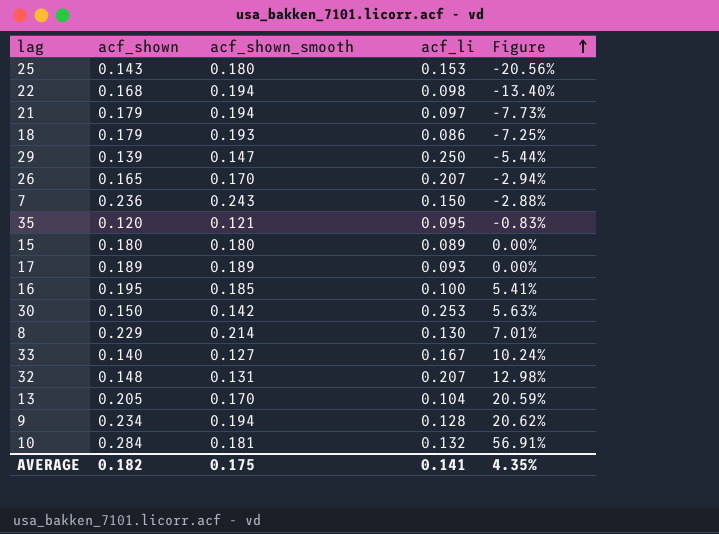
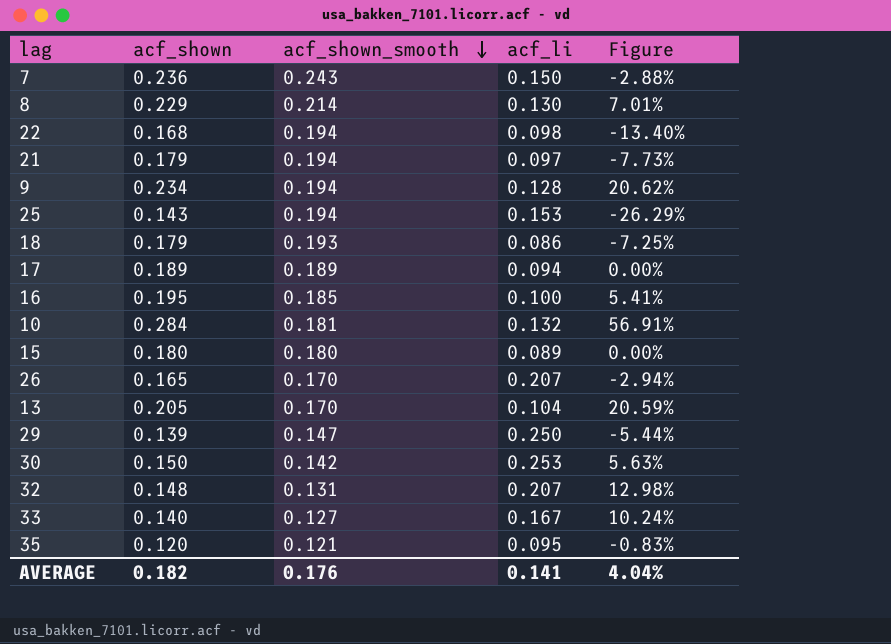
row order: Figure ascending -> acf_shown_smooth descending
25 | acf_shown_smooth: 0.180 -> 0.194
25 | Figure: -20.56% -> -26.29%
17 | acf_li: 0.093 -> 0.094
AVERAGE | acf_shown_smooth: 0.175 -> 0.176
AVERAGE | Figure: 4.35% -> 4.04%

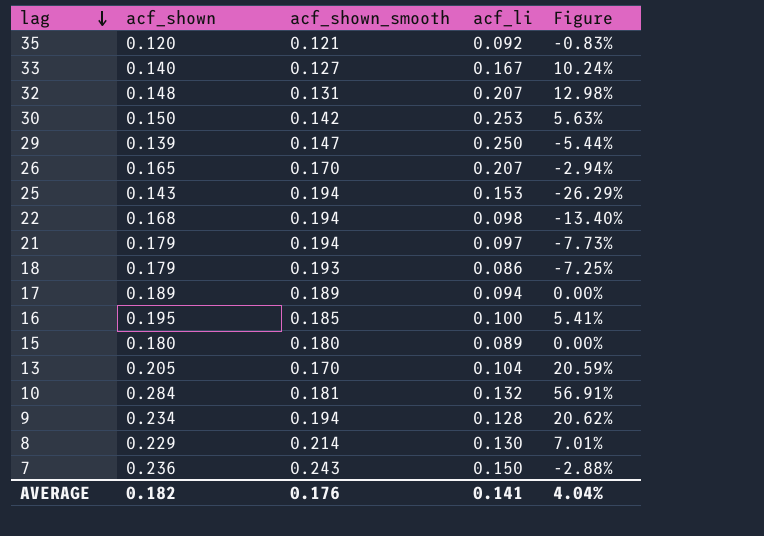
row order: acf_shown_smooth descending -> lag descending
35 | acf_li: 0.095 -> 0.092

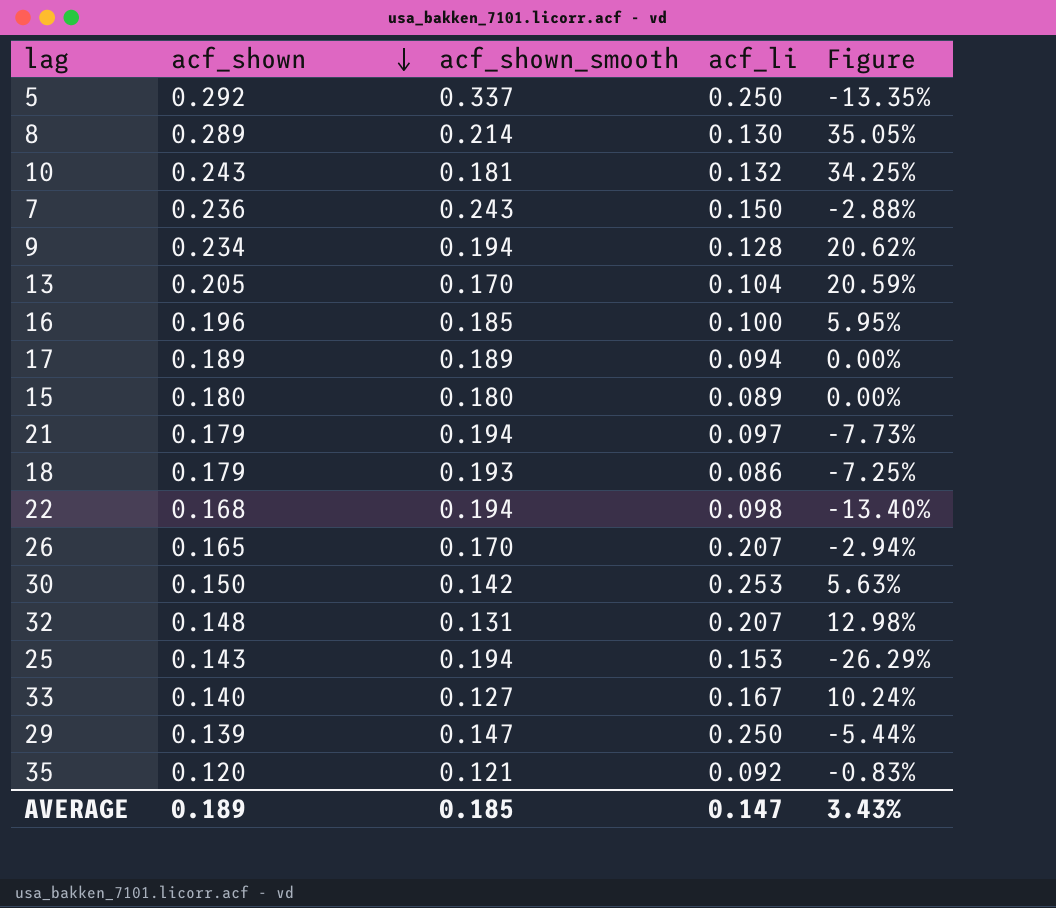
row order: lag descending -> acf_shown descending
row 5: none -> 0.292 | 0.337 | 0.250 | -13.35%
8 | acf_shown: 0.229 -> 0.289
8 | Figure: 7.01% -> 35.05%
10 | acf_shown: 0.284 -> 0.243
10 | Figure: 56.91% -> 34.25%
16 | acf_shown: 0.195 -> 0.196
16 | Figure: 5.41% -> 5.95%
AVERAGE | acf_shown: 0.182 -> 0.189
AVERAGE | acf_shown_smooth: 0.176 -> 0.185
AVERAGE | acf_li: 0.141 -> 0.147
AVERAGE | Figure: 4.04% -> 3.43%

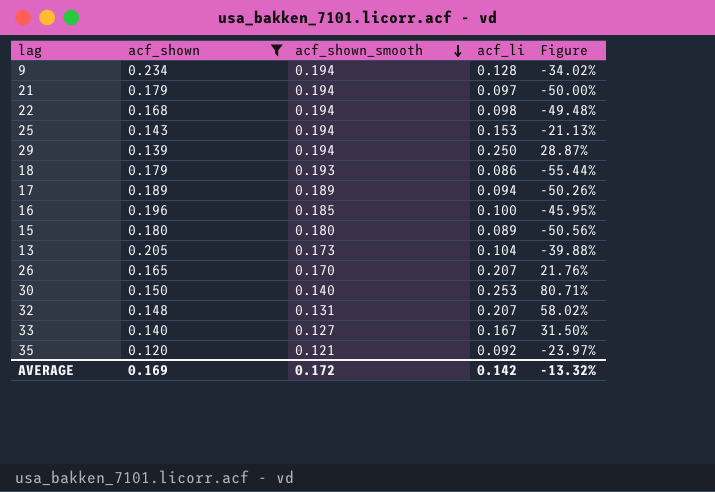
filter: none -> acf_shown <= 0.234
row order: acf_shown descending -> acf_shown_smooth descending
column Figure | formula: ([acf_shown] - [acf_shown_smooth]) / [acf_shown_smooth] -> ([acf_li] - [acf_shown_smooth]) / [acf_shown_smooth]
29 | acf_shown_smooth: 0.147 -> 0.194
13 | acf_shown_smooth: 0.170 -> 0.173
30 | acf_shown_smooth: 0.142 -> 0.140
AVERAGE | acf_shown: 0.189 -> 0.169
AVERAGE | acf_shown_smooth: 0.185 -> 0.172
AVERAGE | acf_li: 0.147 -> 0.142
AVERAGE | Figure: 3.43% -> -13.32%

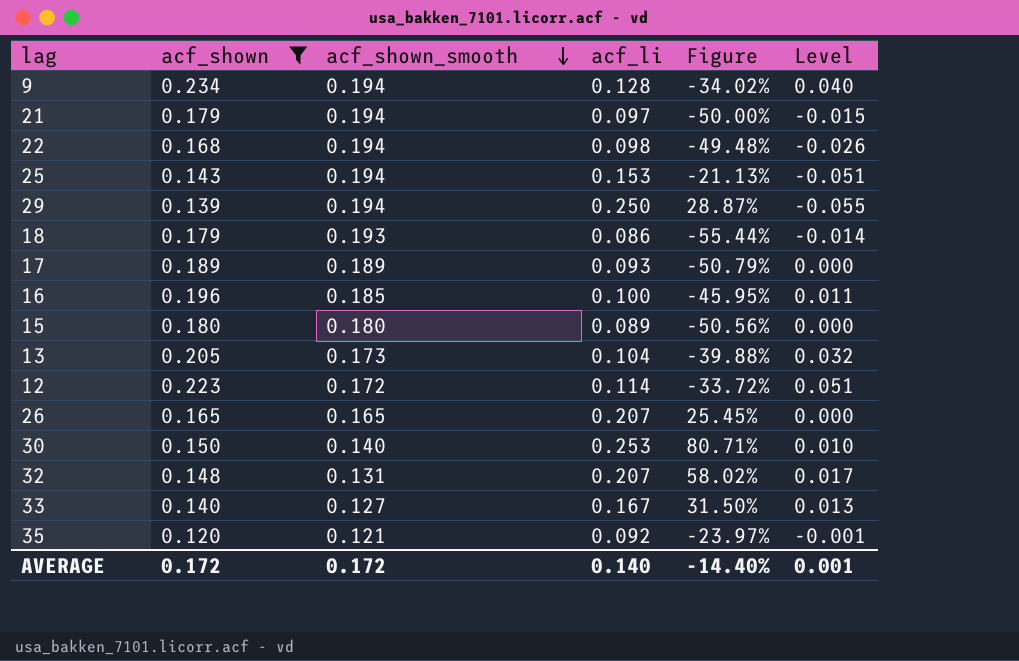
column Level | formula: none -> [acf_shown] - [acf_shown_smooth]
17 | acf_li: 0.094 -> 0.093
17 | Figure: -50.26% -> -50.79%
row 12: none -> 0.223 | 0.172 | 0.114 | -33.72% | 0.051
26 | acf_shown_smooth: 0.170 -> 0.165
26 | Figure: 21.76% -> 25.45%
AVERAGE | acf_shown: 0.169 -> 0.172
AVERAGE | acf_li: 0.142 -> 0.140
AVERAGE | Figure: -13.32% -> -14.40%

